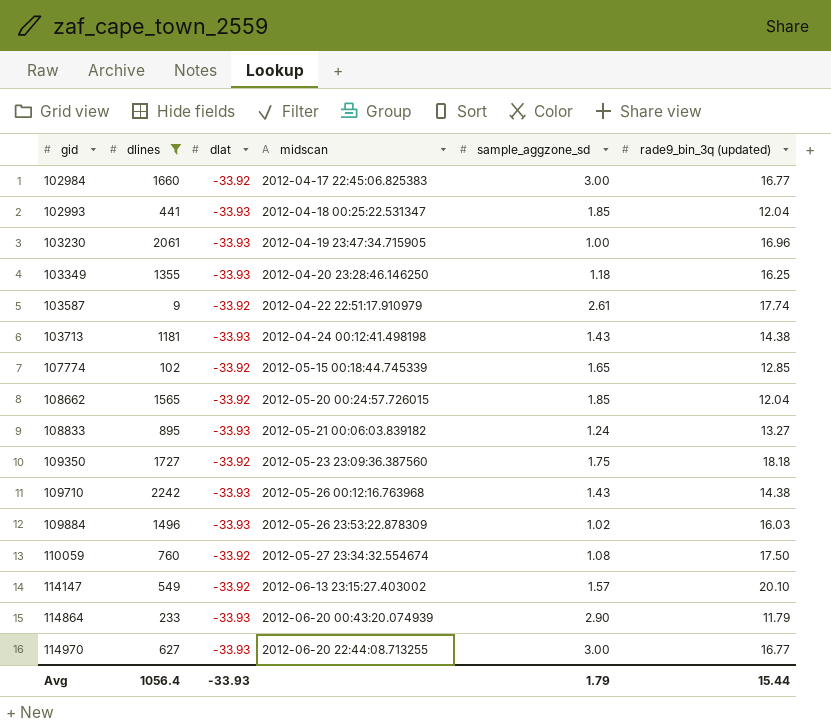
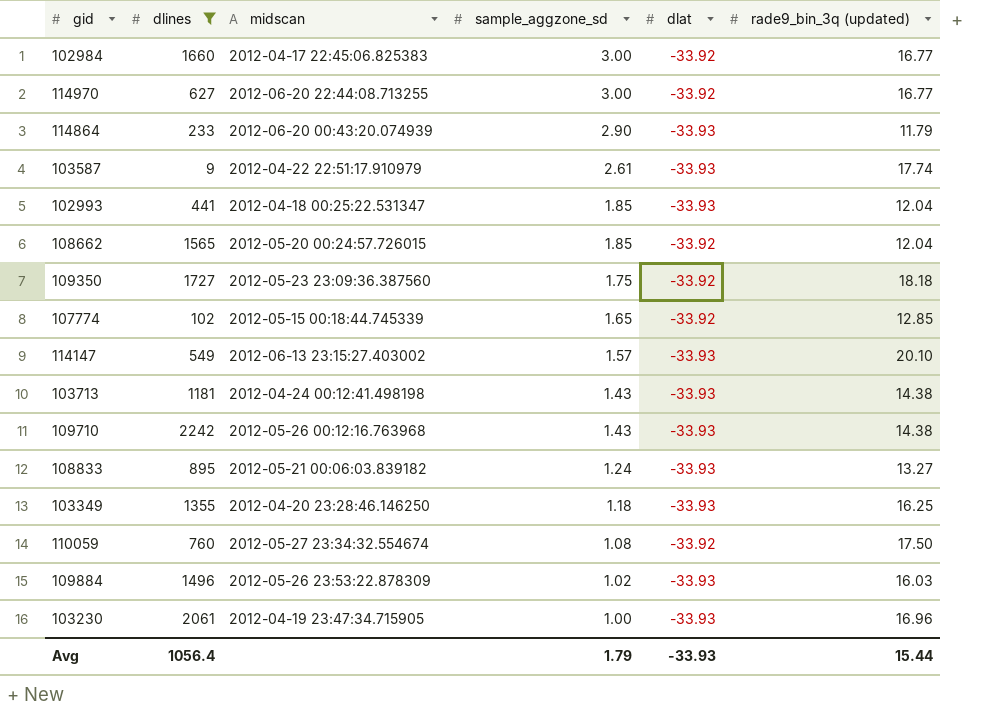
row order: gid ascending -> sample_aggzone_sd descending
column dlat | position: 3 -> 5
114970 | dlat: -33.93 -> -33.92
103587 | dlat: -33.92 -> -33.93
114147 | dlat: -33.92 -> -33.93

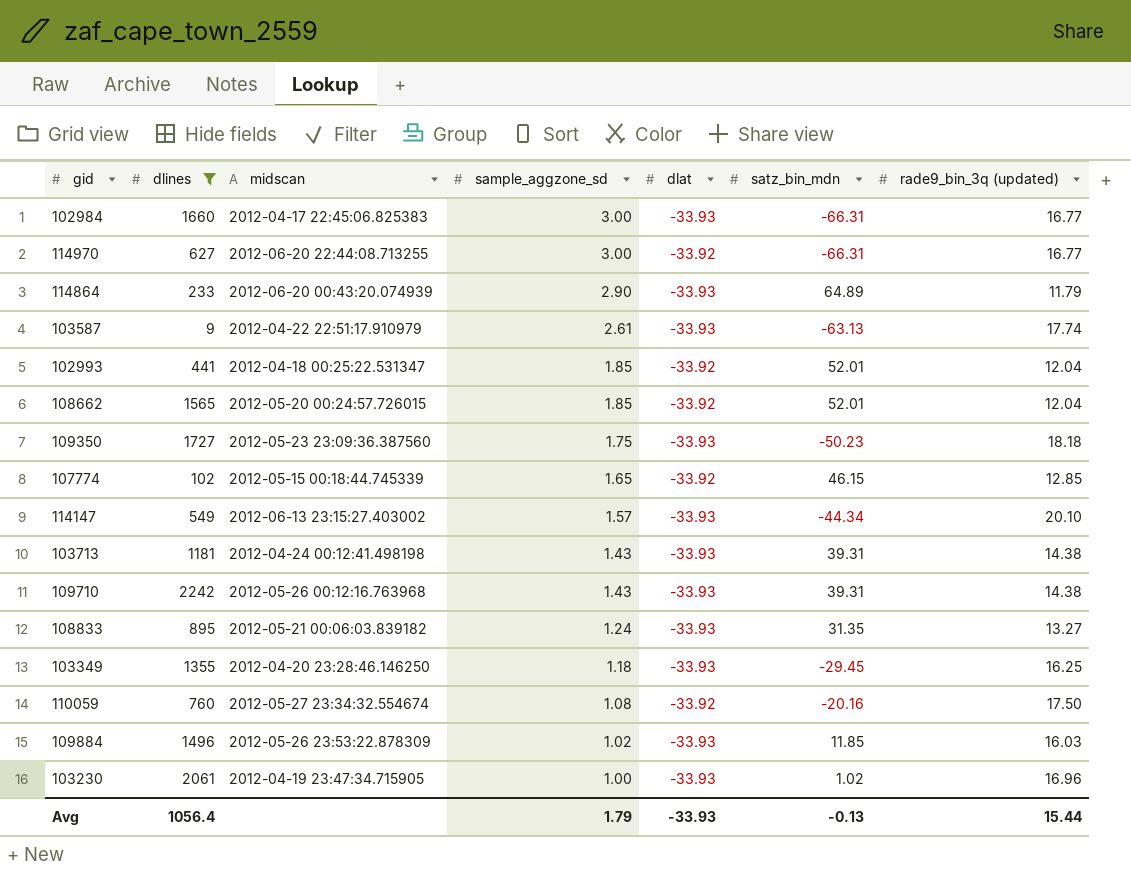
column satz_bin_mdn | position: none -> 6
102984 | dlat: -33.92 -> -33.93
102993 | dlat: -33.93 -> -33.92
109350 | dlat: -33.92 -> -33.93

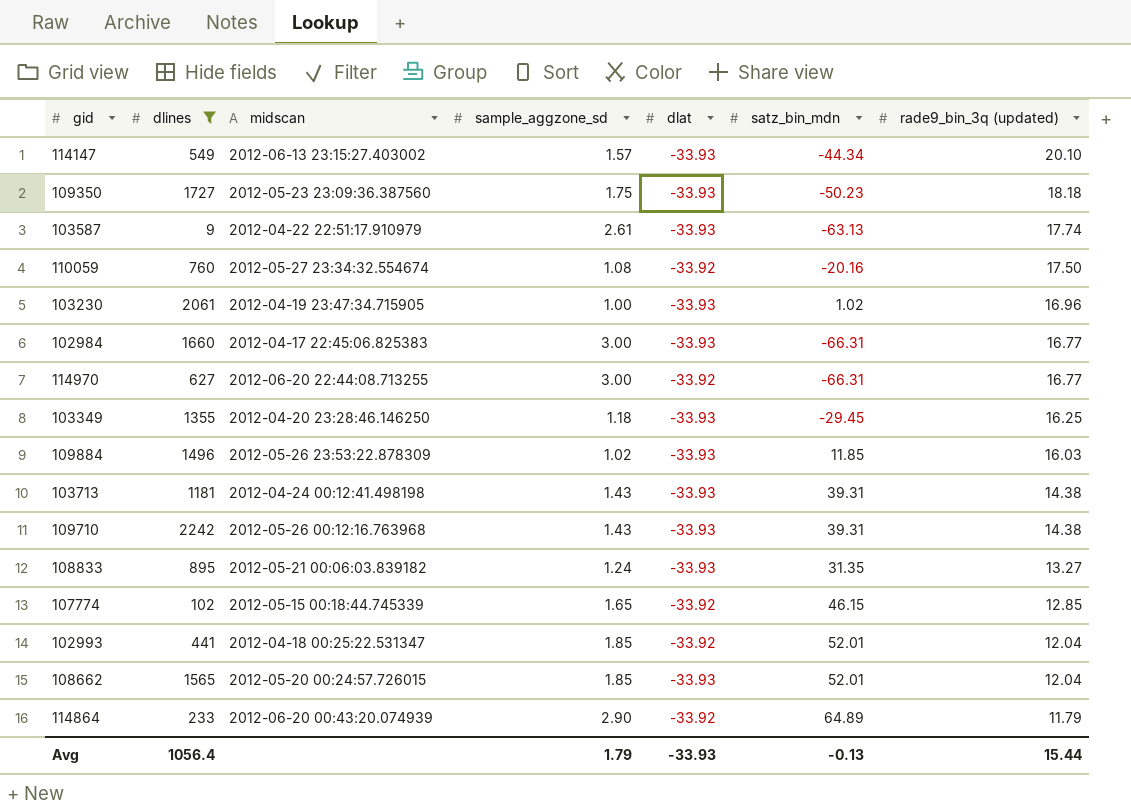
row order: sample_aggzone_sd descending -> rade9_bin_3q (updated) descending
108662 | dlat: -33.92 -> -33.93
114864 | dlat: -33.93 -> -33.92

